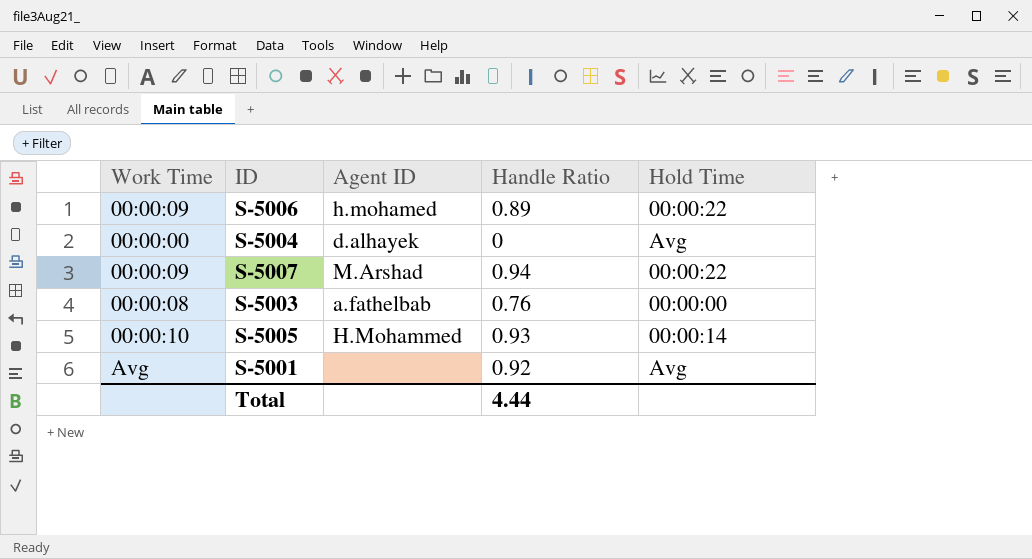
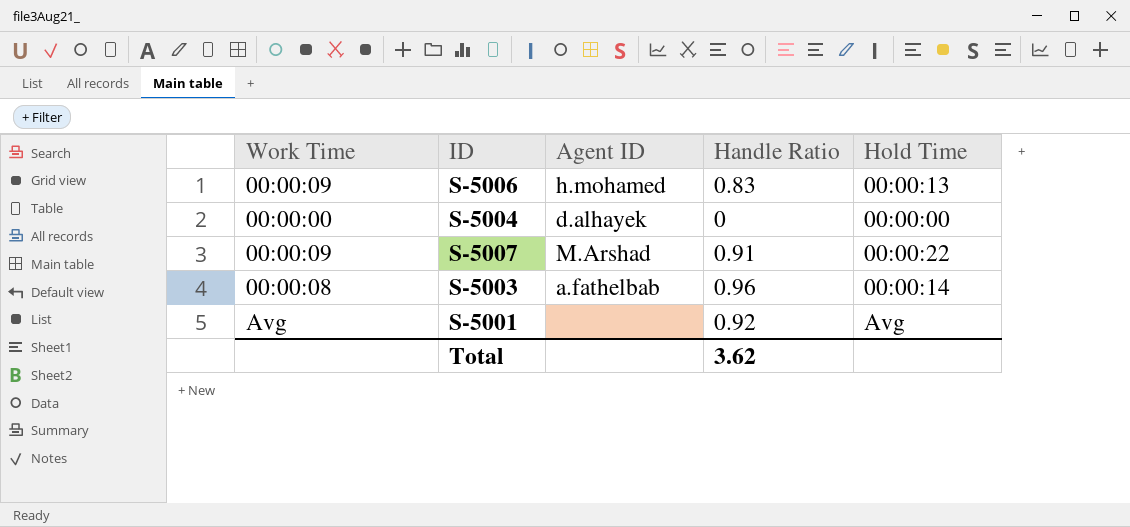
row S-5005: 00:00:10 | H.Mohammed | 0.93 | 00:00:14 -> none
S-5006 | Handle Ratio: 0.89 -> 0.83
S-5006 | Hold Time: 00:00:22 -> 00:00:13
S-5004 | Hold Time: Avg -> 00:00:00
S-5007 | Handle Ratio: 0.94 -> 0.91
S-5003 | Handle Ratio: 0.76 -> 0.96
S-5003 | Hold Time: 00:00:00 -> 00:00:14
Total | Handle Ratio: 4.44 -> 3.62

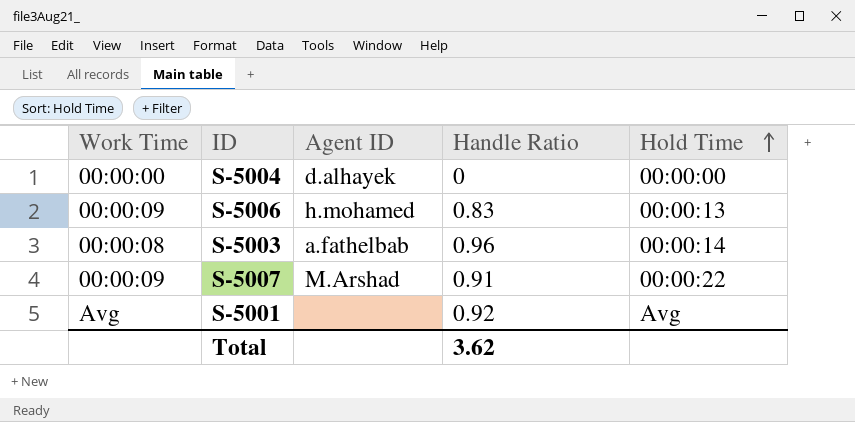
row order: none -> Hold Time ascending

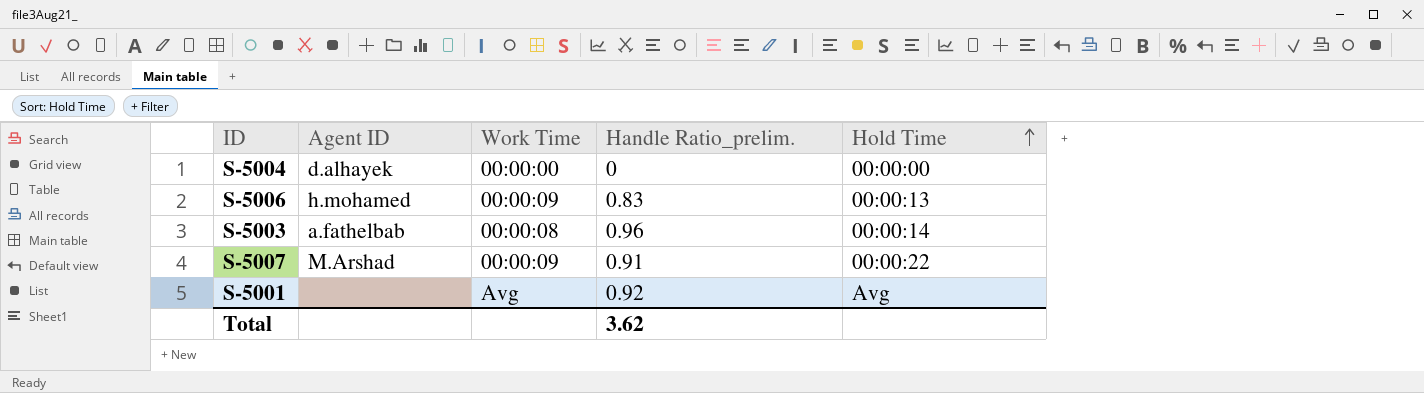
column Work Time | position: 1 -> 3
column name: Handle Ratio -> Handle Ratio_prelim.

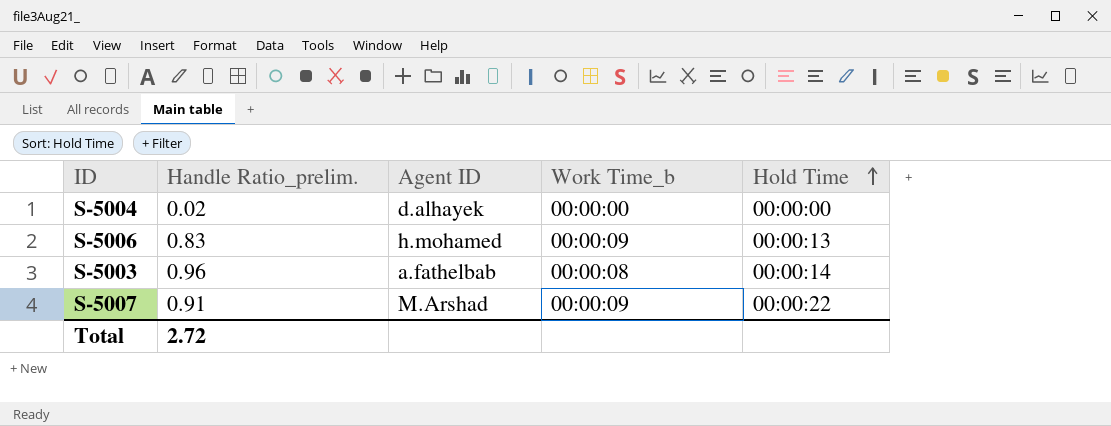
column Handle Ratio_prelim. | position: 4 -> 2
column name: Work Time -> Work Time_b
row S-5001: none | Avg | 0.92 | Avg -> none
S-5004 | Handle Ratio_prelim.: 0 -> 0.02
Total | Handle Ratio_prelim.: 3.62 -> 2.72

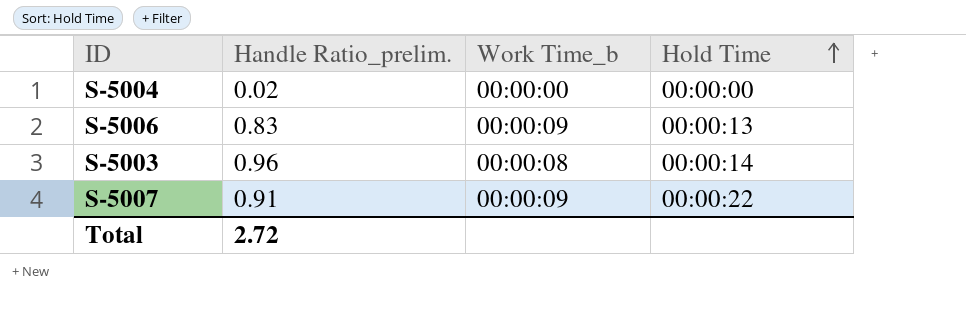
column Agent ID | position: 3 -> none

